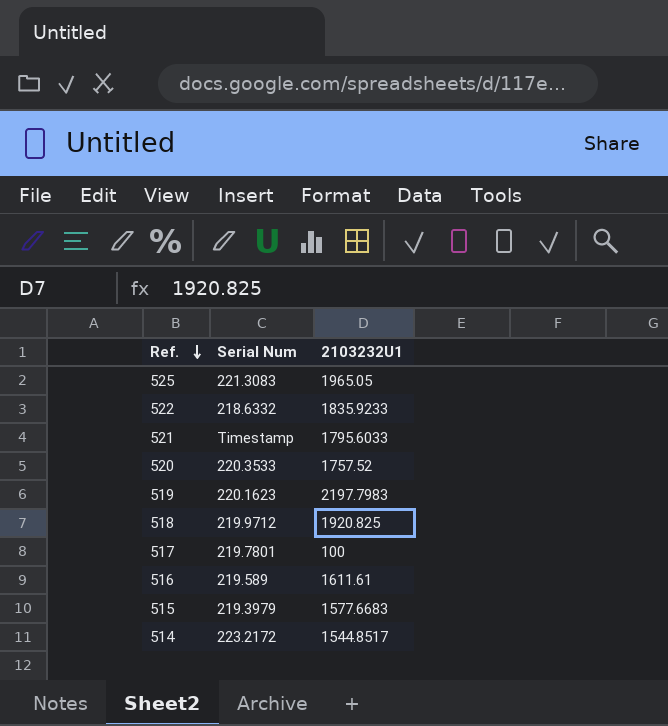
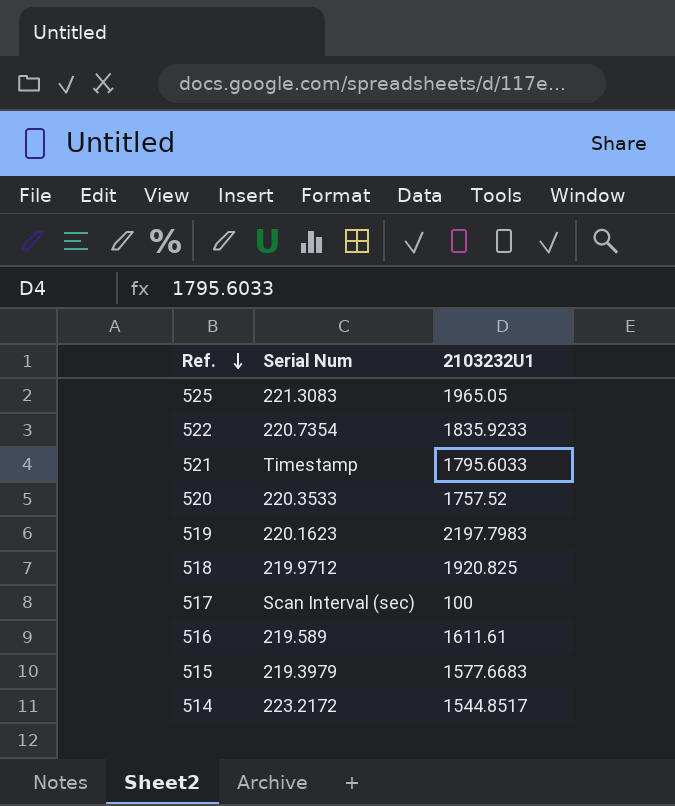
522 | Serial Num: 218.6332 -> 220.7354
517 | Serial Num: 219.7801 -> Scan Interval (sec)

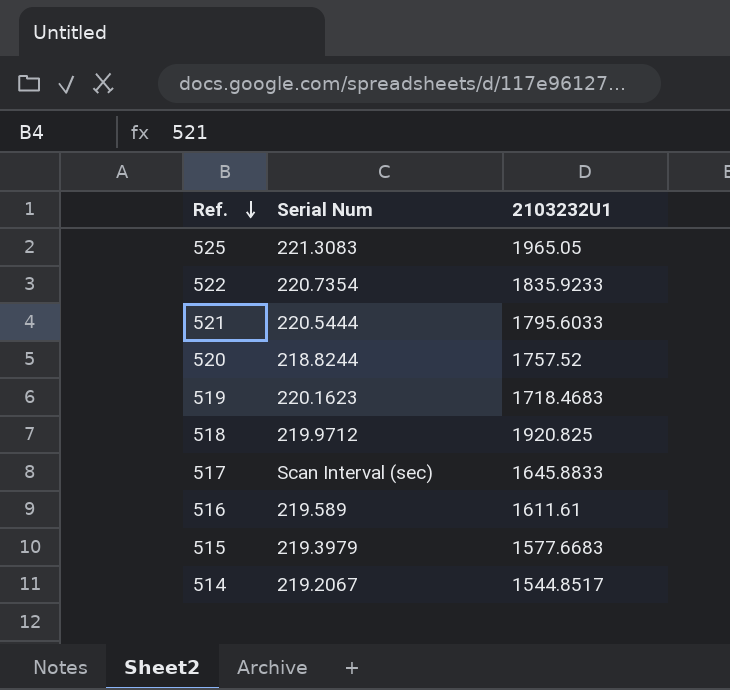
521 | Serial Num: Timestamp -> 220.5444
520 | Serial Num: 220.3533 -> 218.8244
519 | 2103232U1: 2197.7983 -> 1718.4683
517 | 2103232U1: 100 -> 1645.8833
514 | Serial Num: 223.2172 -> 219.2067

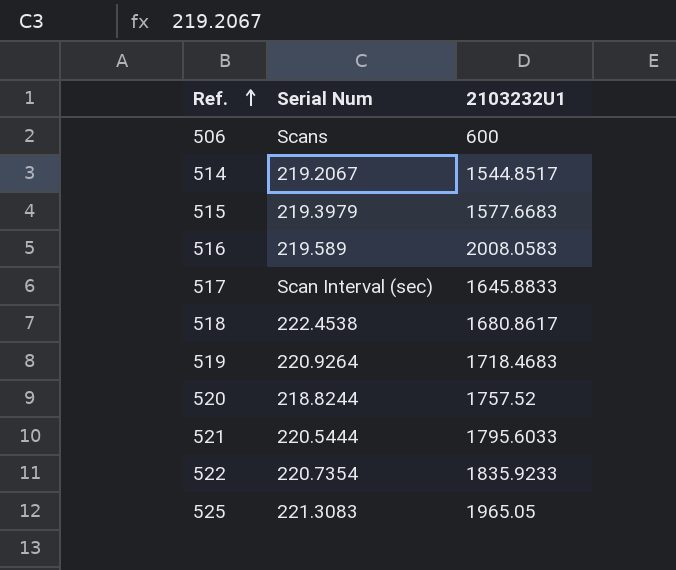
row order: Ref. descending -> Ref. ascending
row 506: none -> Scans | 600
516 | 2103232U1: 1611.61 -> 2008.0583
518 | Serial Num: 219.9712 -> 222.4538
518 | 2103232U1: 1920.825 -> 1680.8617
519 | Serial Num: 220.1623 -> 220.9264

